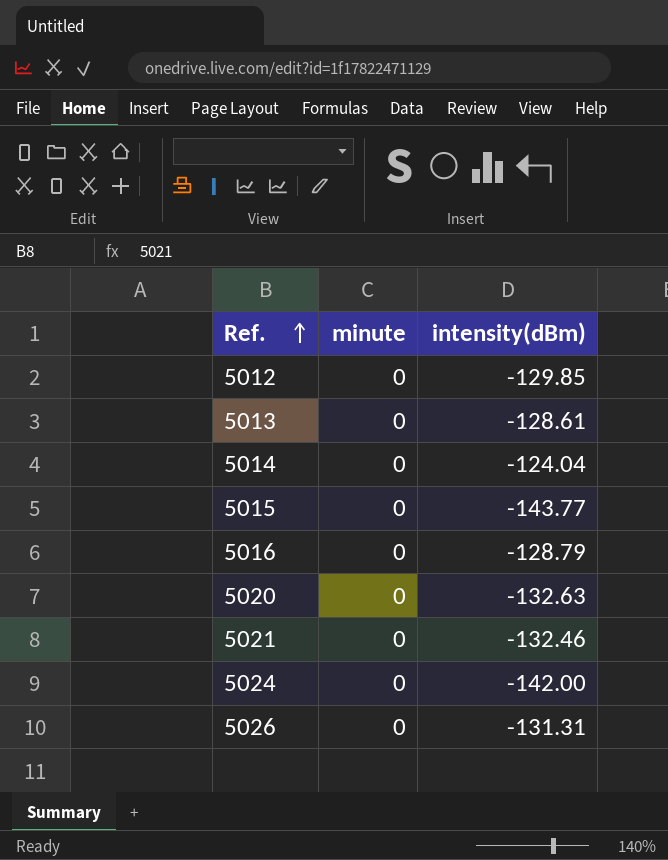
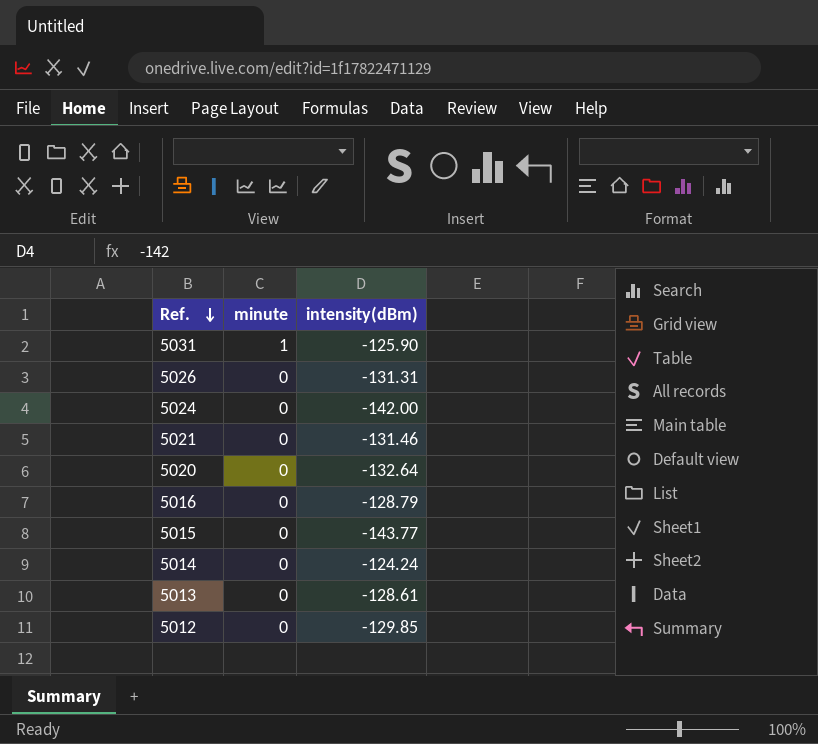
row order: Ref. ascending -> Ref. descending
row 5031: none -> 1 | -125.90
5021 | intensity(dBm): -132.46 -> -131.46
5020 | intensity(dBm): -132.63 -> -132.64
5014 | intensity(dBm): -124.04 -> -124.24

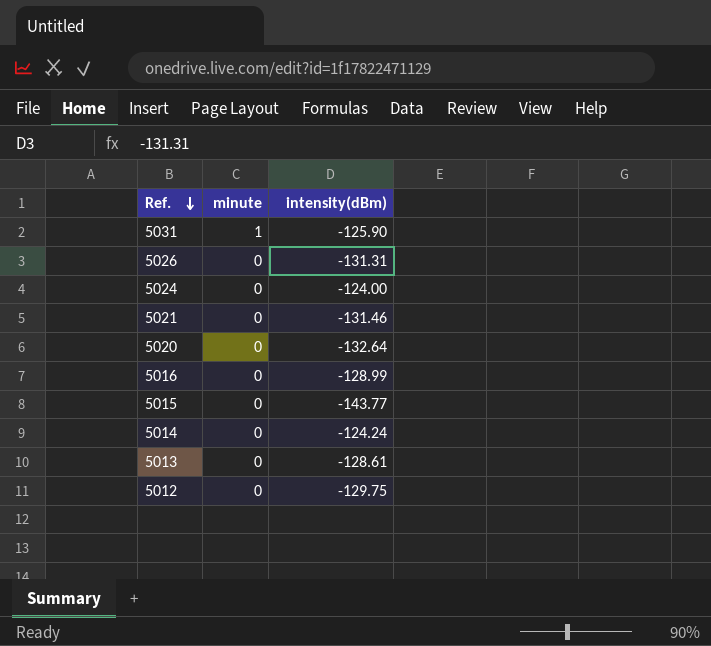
5024 | intensity(dBm): -142.00 -> -124.00
5016 | intensity(dBm): -128.79 -> -128.99
5012 | intensity(dBm): -129.85 -> -129.75

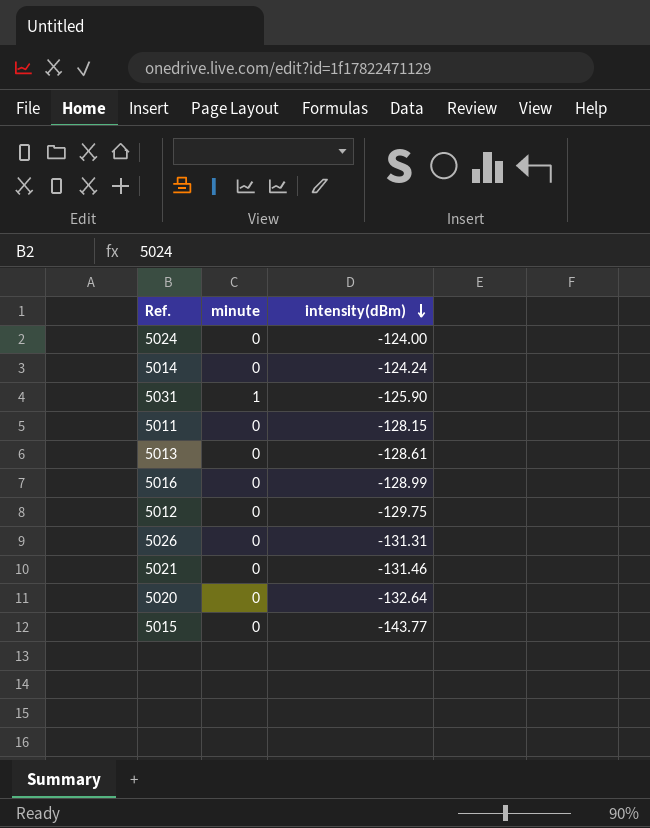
row order: Ref. descending -> intensity(dBm) descending
row 5011: none -> 0 | -128.15

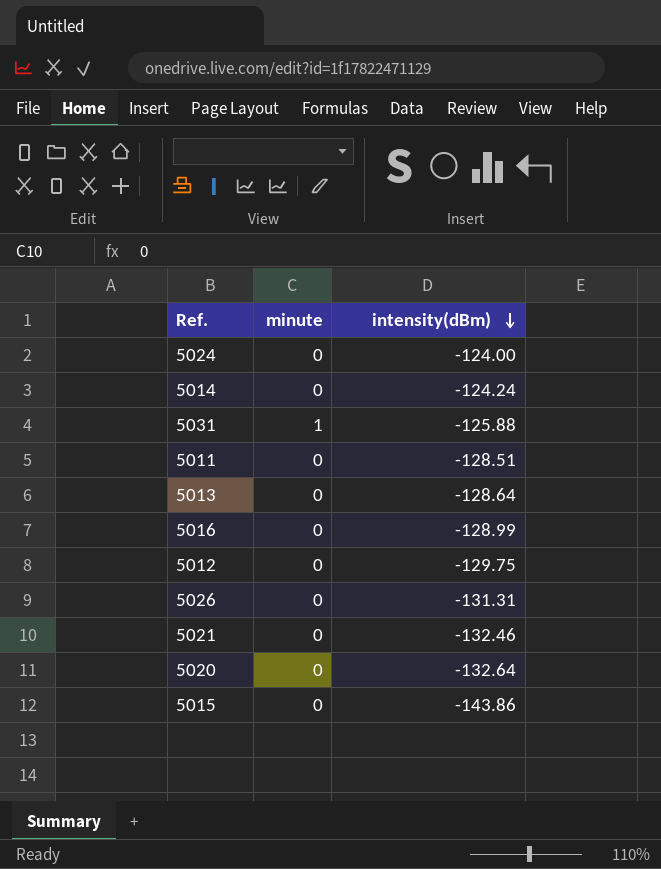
5031 | intensity(dBm): -125.90 -> -125.88
5011 | intensity(dBm): -128.15 -> -128.51
5013 | intensity(dBm): -128.61 -> -128.64
5021 | intensity(dBm): -131.46 -> -132.46
5015 | intensity(dBm): -143.77 -> -143.86

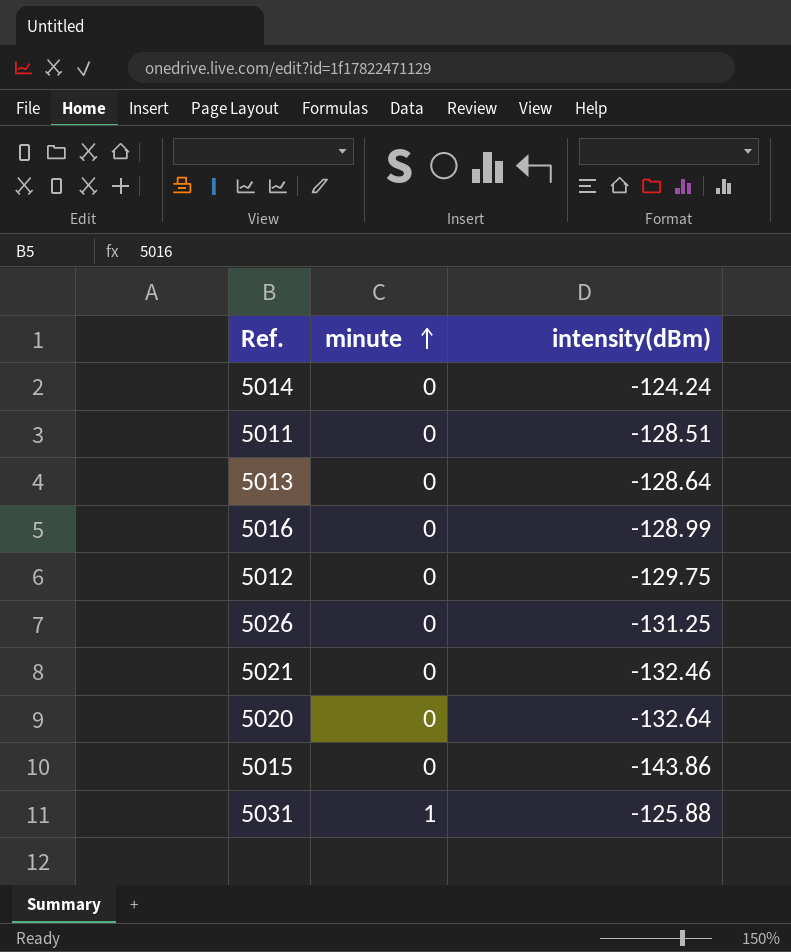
row order: intensity(dBm) descending -> minute ascending
row 5024: 0 | -124.00 -> none
5026 | intensity(dBm): -131.31 -> -131.25

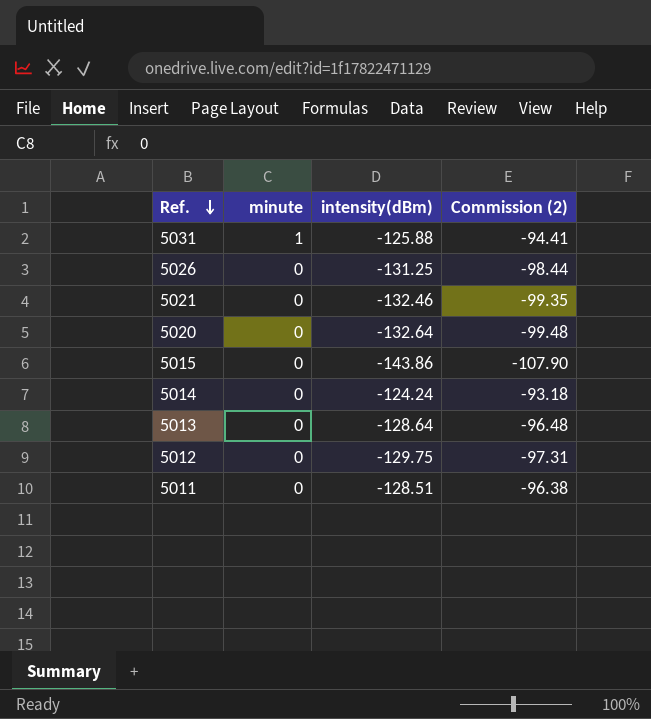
row order: minute ascending -> Ref. descending
column Commission (2) | formula: none -> [intensity(dBm)] * 0.75
row 5016: 0 | -128.99 -> none

